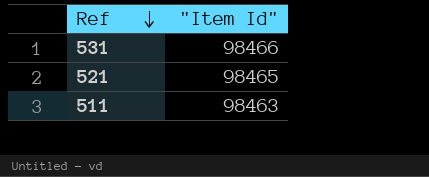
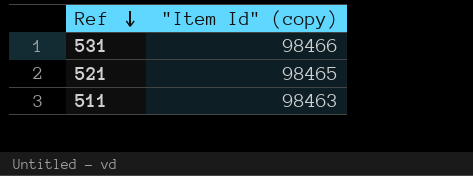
column name: "Item Id" -> "Item Id" (copy)

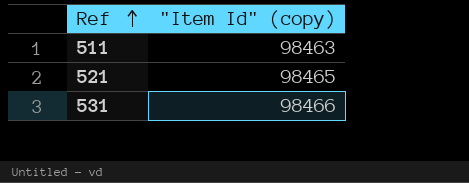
row order: Ref descending -> Ref ascending

